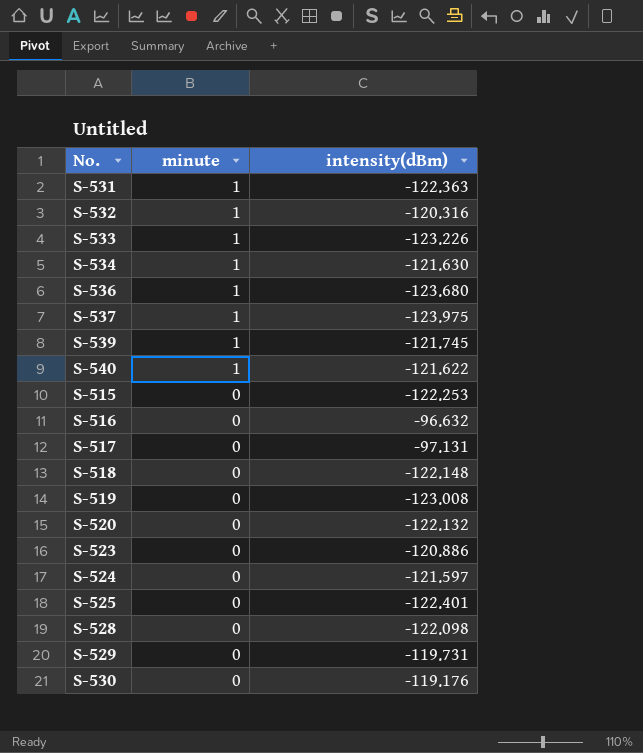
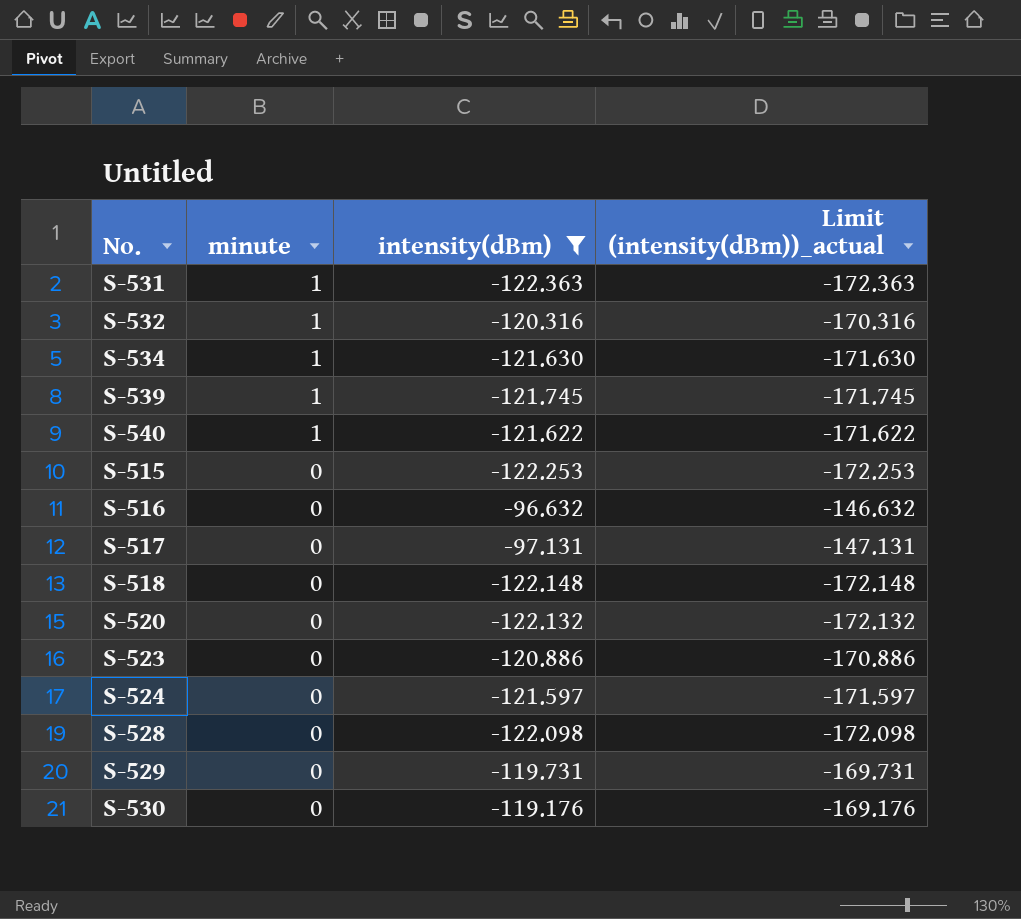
filter: none -> intensity(dBm) >= -122.363
column Limit (intensity(dBm))_actual | formula: none -> [intensity(dBm)] - 50

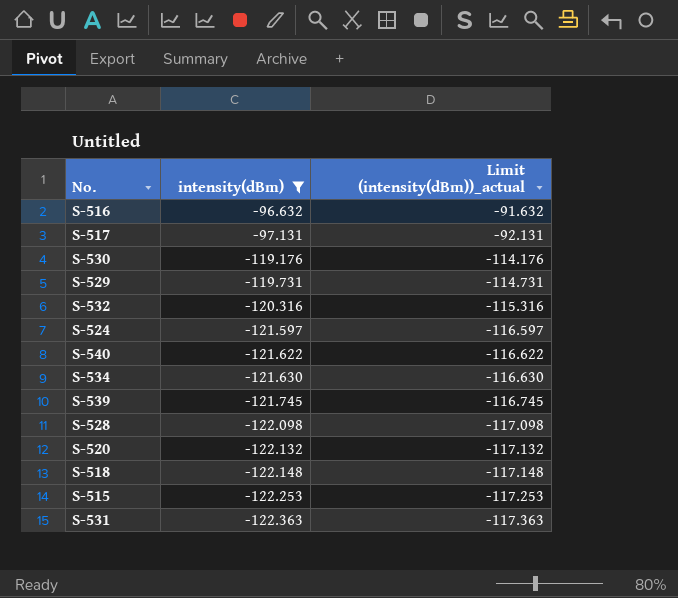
row order: minute descending -> intensity(dBm) descending
column minute | position: 2 -> none
column Limit (intensity(dBm))_actual | formula: [intensity(dBm)] - 50 -> [intensity(dBm)] + 5
row S-523: 0 | -120.886 | -170.886 -> none

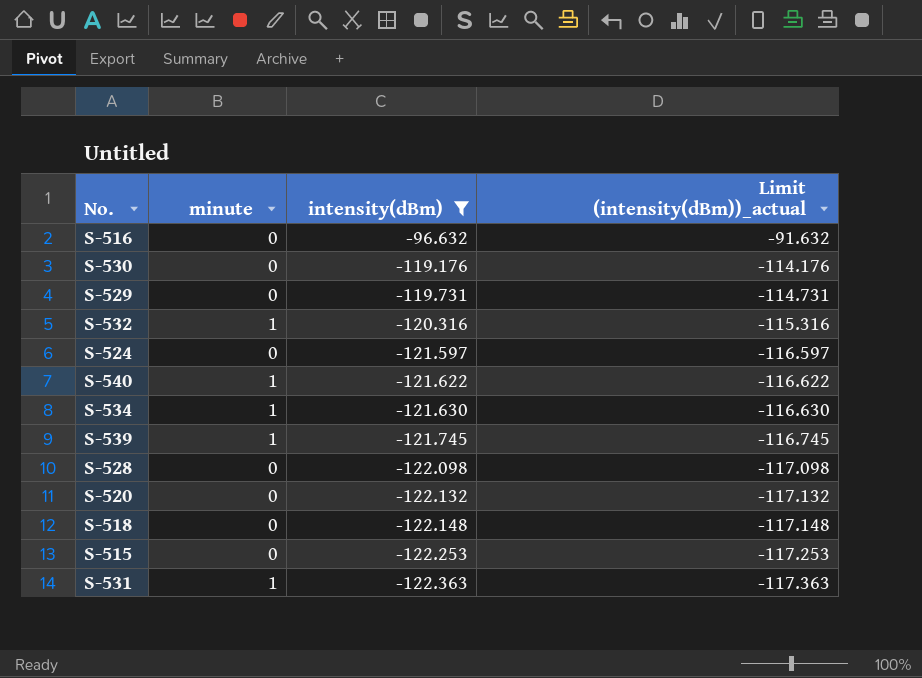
column minute | position: none -> 2
row S-517: -97.131 | -92.131 -> none

